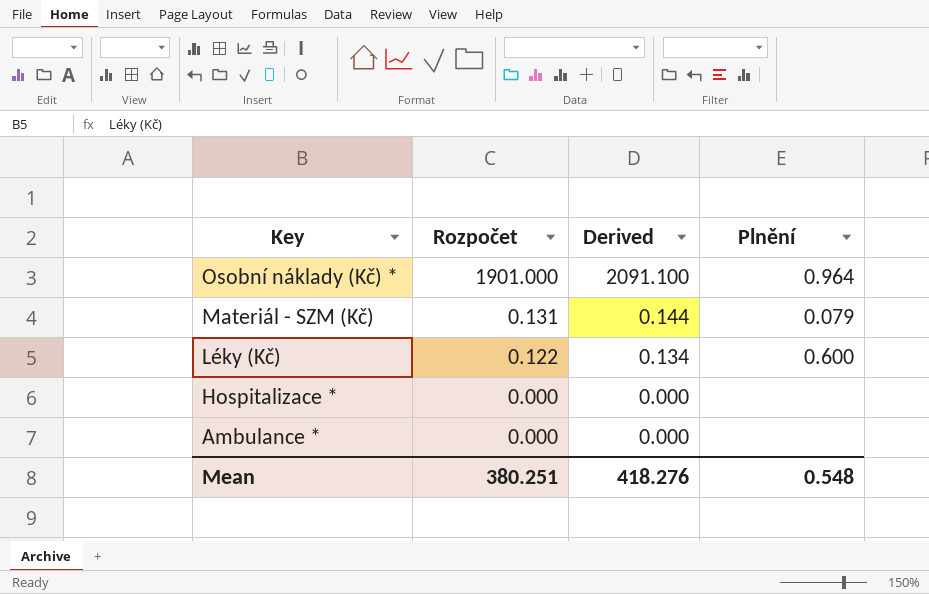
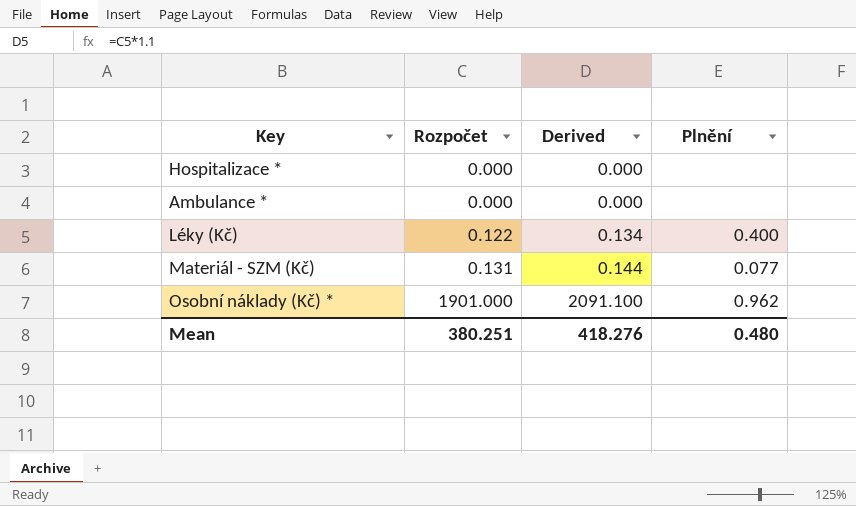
row order: Key descending -> Rozpočet ascending
Léky (Kč) | Plnění: 0.600 -> 0.400
Materiál - SZM (Kč) | Plnění: 0.079 -> 0.077
Osobní náklady (Kč) * | Plnění: 0.964 -> 0.962
Mean | Plnění: 0.548 -> 0.480

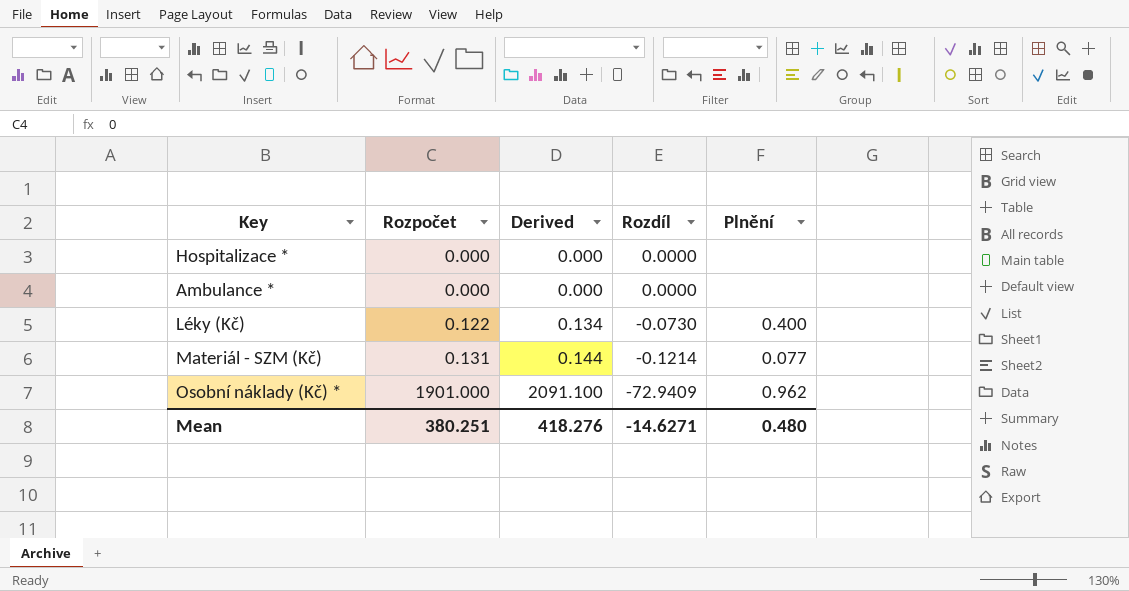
column Rozdíl | position: none -> 4

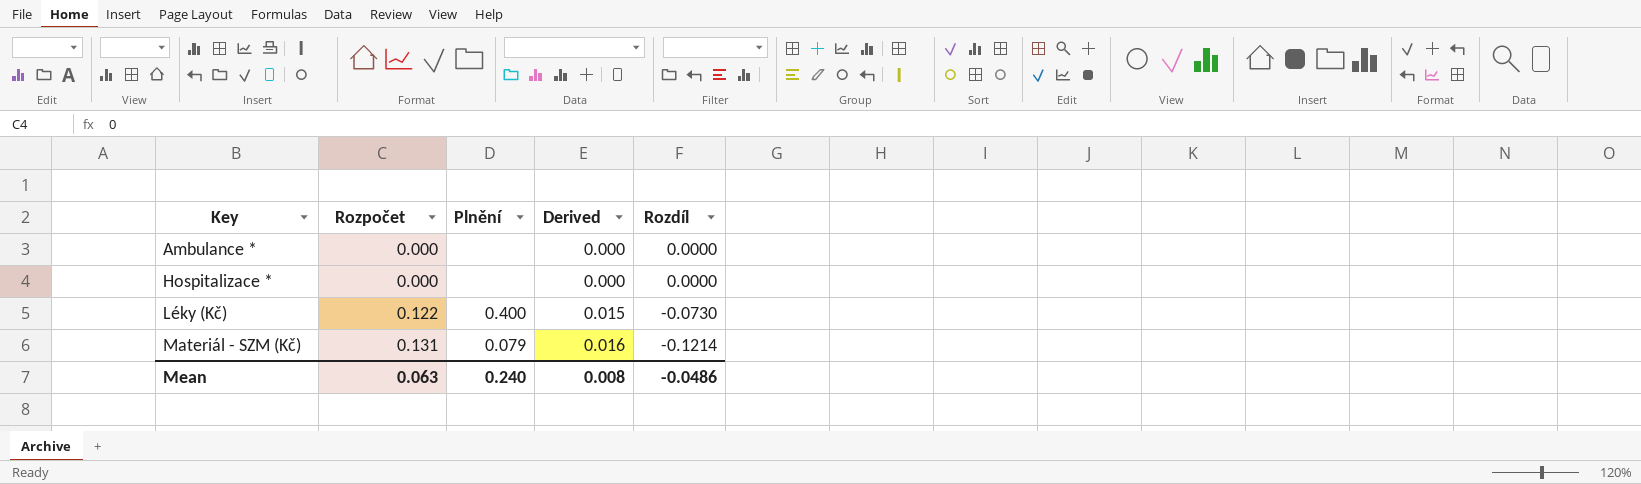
row order: Rozpočet ascending -> Key ascending
column Plnění | position: 5 -> 3
column Derived | formula: [Rozpočet] * 1.1 -> [Rozpočet] * 0.12
row Osobní náklady (Kč) *: 1901.000 | 2091.100 | -72.9409 | 0.962 -> none
Materiál - SZM (Kč) | Plnění: 0.077 -> 0.079
Mean | Rozpočet: 380.251 -> 0.063
Mean | Plnění: 0.480 -> 0.240
Mean | Derived: 418.276 -> 0.008
Mean | Rozdíl: -14.6271 -> -0.0486

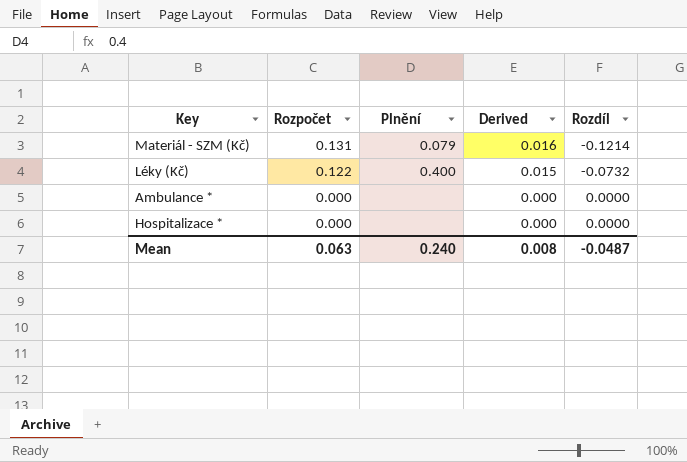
row order: Key ascending -> Rozpočet descending
Léky (Kč) | Rozdíl: -0.0730 -> -0.0732
Mean | Rozdíl: -0.0486 -> -0.0487

